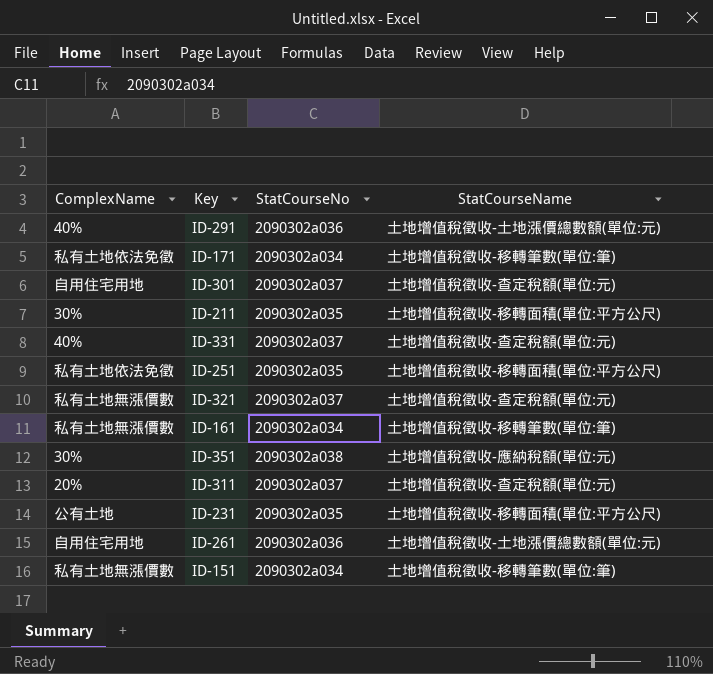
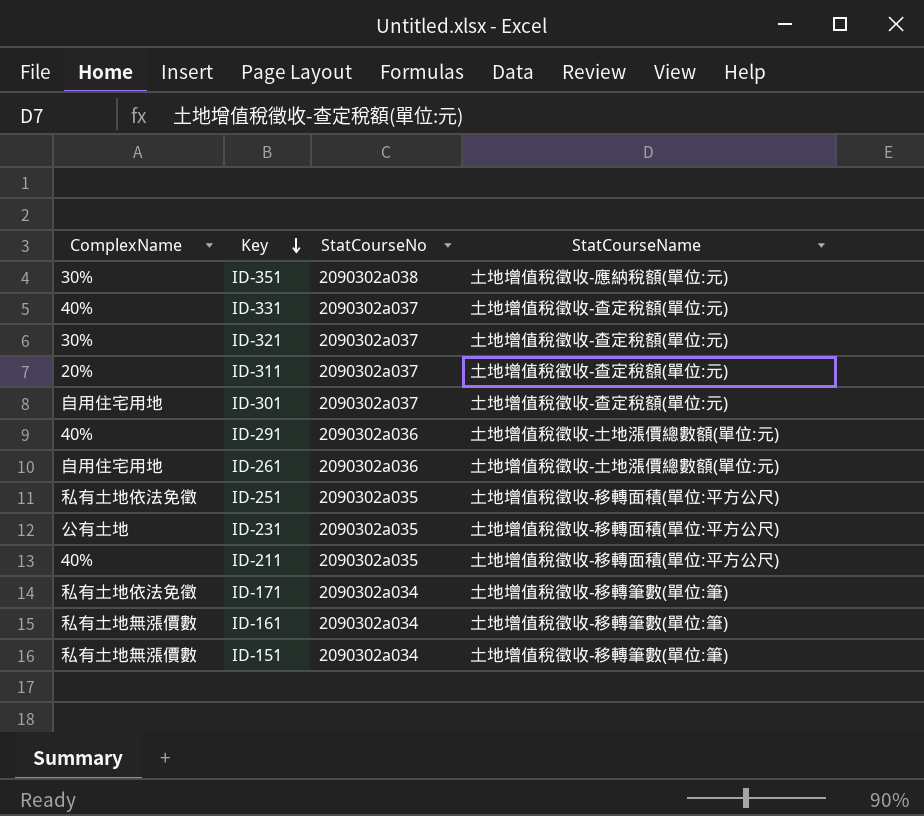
row order: none -> Key descending
ID-321 | ComplexName: 私有土地無漲價數 -> 30%
ID-211 | ComplexName: 30% -> 40%

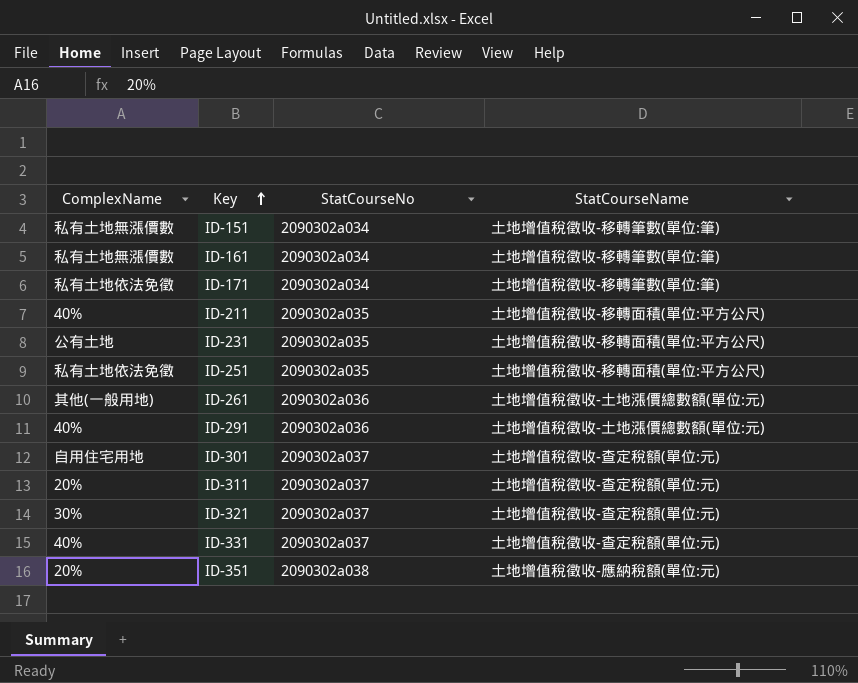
row order: Key descending -> Key ascending
ID-261 | ComplexName: 自用住宅用地 -> 其他(一般用地)
ID-351 | ComplexName: 30% -> 20%

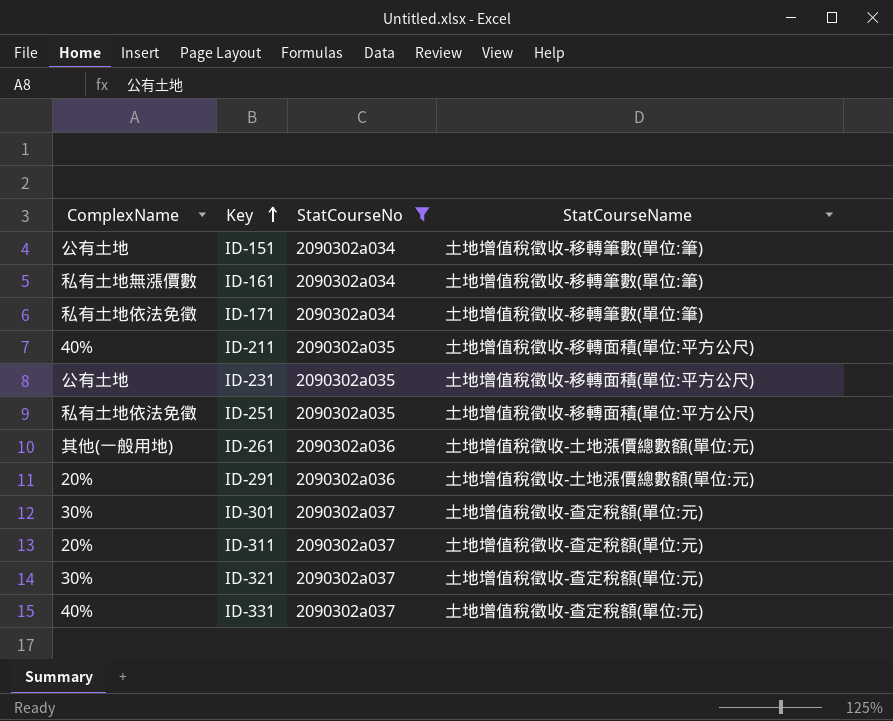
filter: none -> StatCourseNo != 2090302a038
ID-151 | ComplexName: 私有土地無漲價數 -> 公有土地
ID-291 | ComplexName: 40% -> 20%
ID-301 | ComplexName: 自用住宅用地 -> 30%

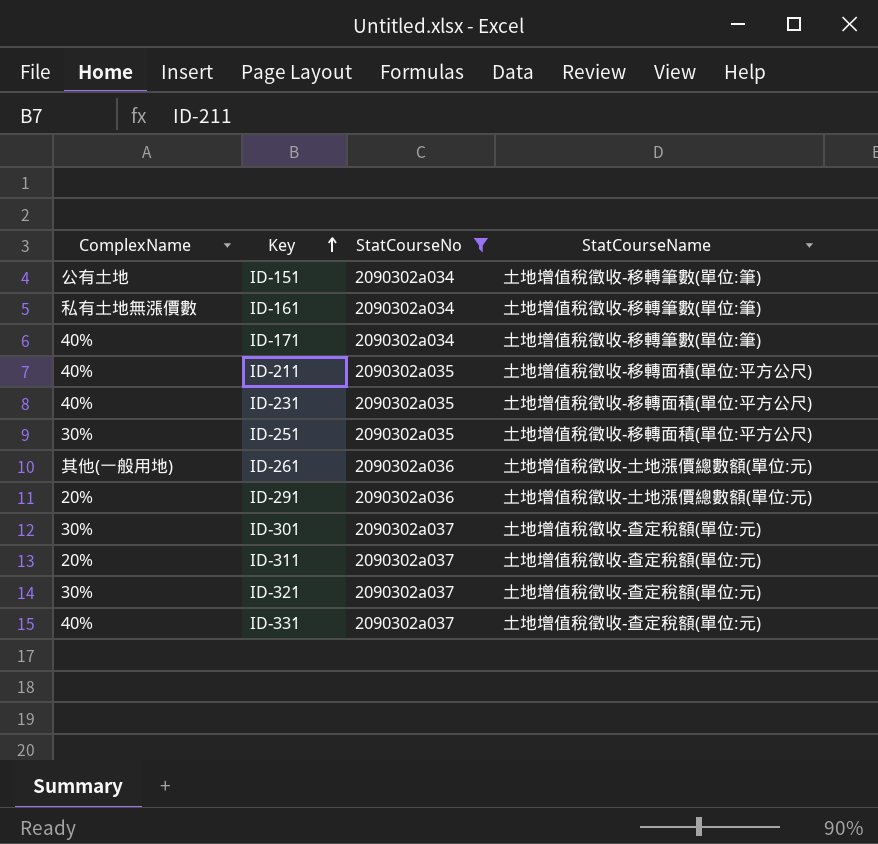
ID-171 | ComplexName: 私有土地依法免徵 -> 40%
ID-231 | ComplexName: 公有土地 -> 40%
ID-251 | ComplexName: 私有土地依法免徵 -> 30%

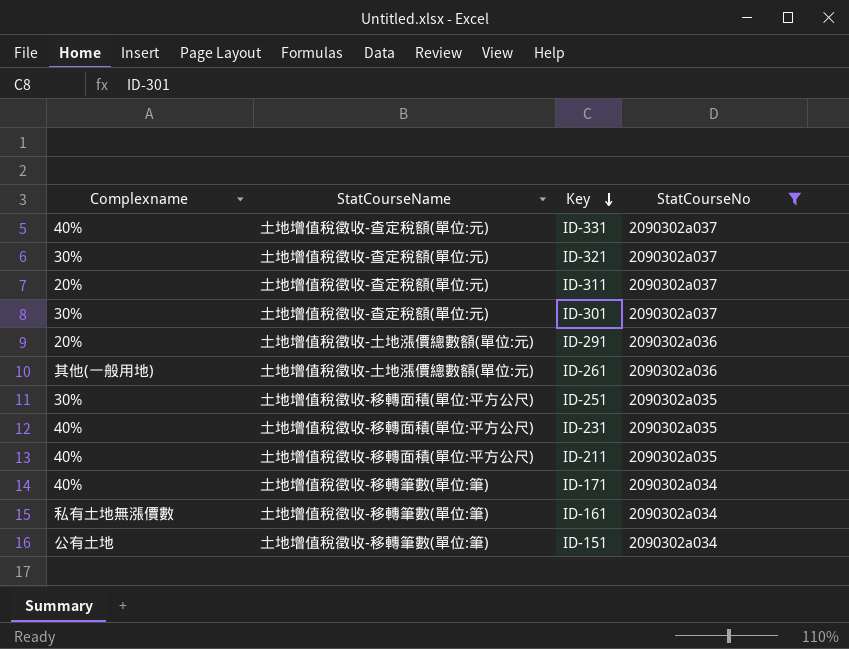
row order: Key ascending -> Key descending
column name: ComplexName -> Complexname
column StatCourseName | position: 4 -> 2

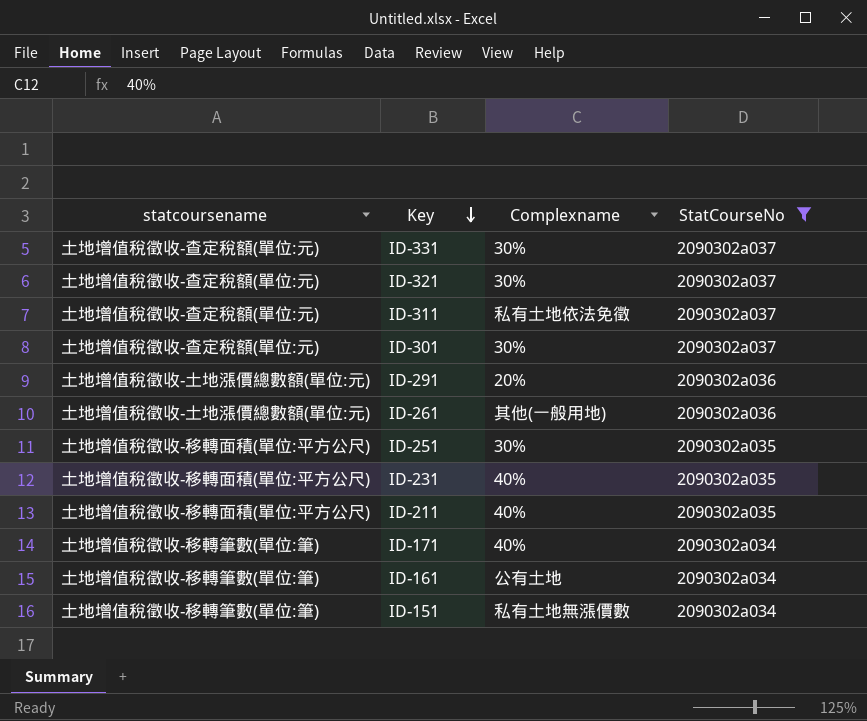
column name: StatCourseName -> statcoursename
column Complexname | position: 1 -> 3
ID-331 | Complexname: 40% -> 30%
ID-311 | Complexname: 20% -> 私有土地依法免徵
ID-161 | Complexname: 私有土地無漲價數 -> 公有土地
ID-151 | Complexname: 公有土地 -> 私有土地無漲價數

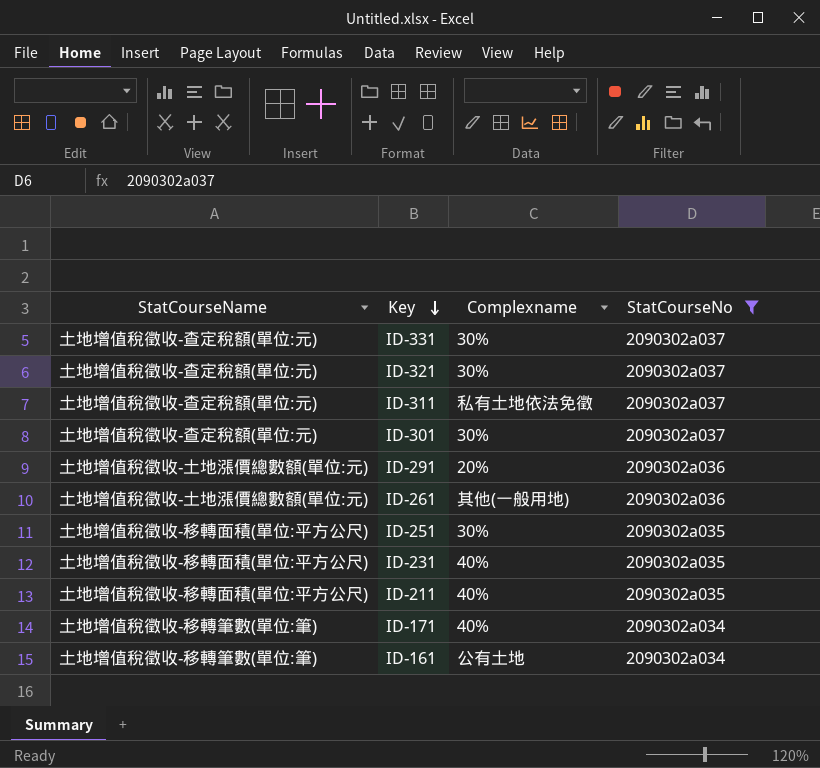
column name: statcoursename -> StatCourseName
row ID-151: 土地增值稅徵收-移轉筆數(單位:筆) | 私有土地無漲價數 | 2090302a034 -> none

